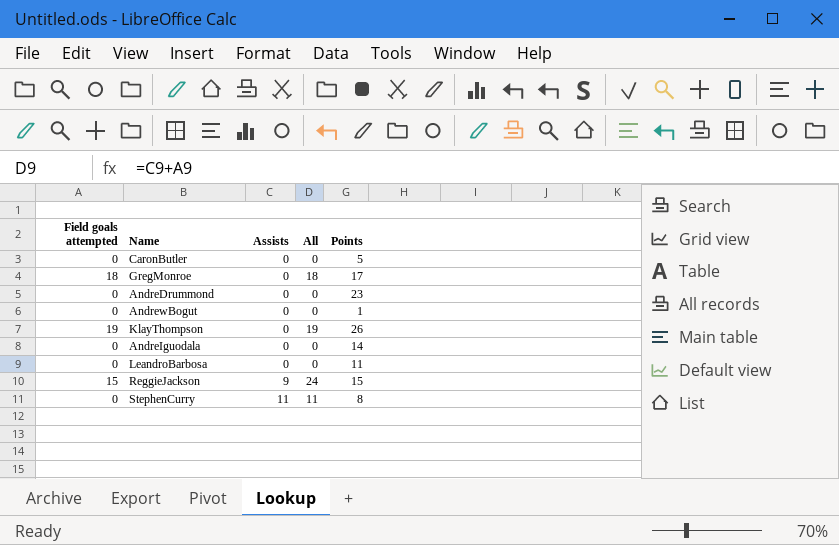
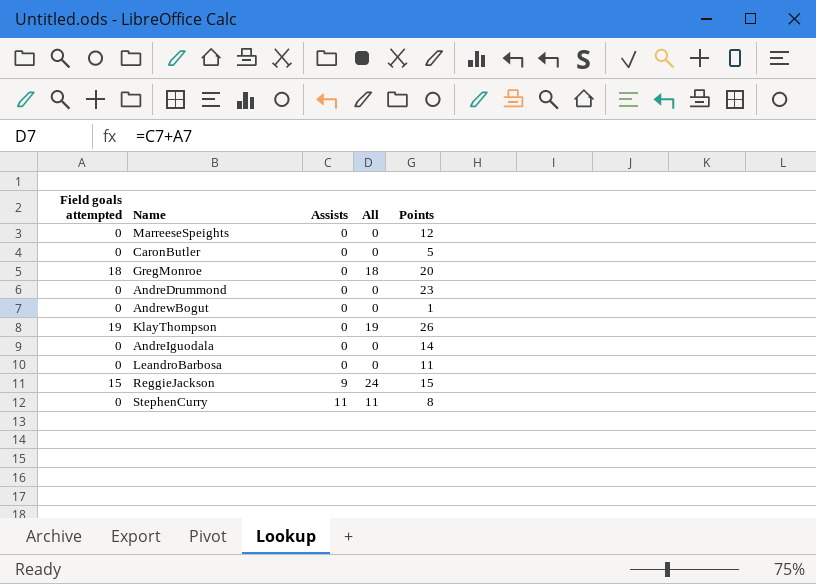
row MarreeseSpeights: none -> 0 | 0 | 0 | 12
GregMonroe | Points: 17 -> 20

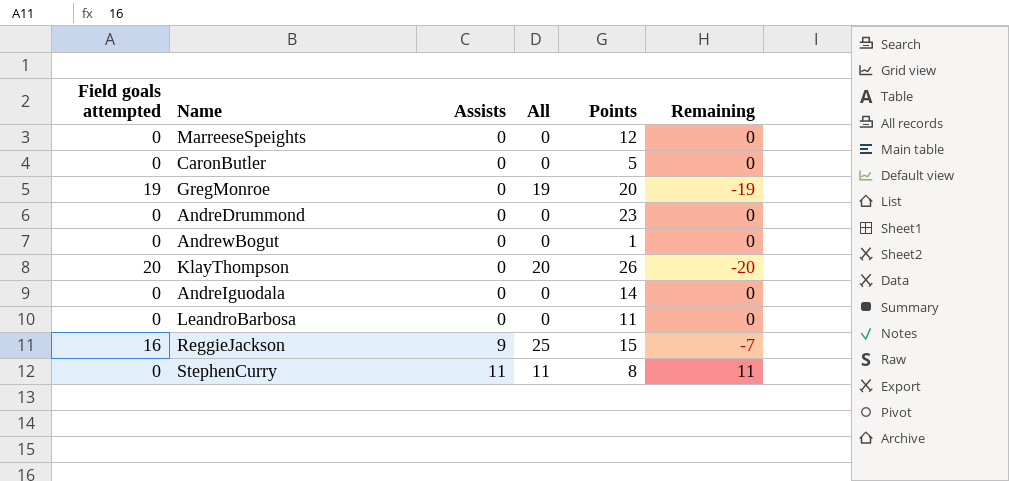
column Remaining | formula: none -> [Assists] - [Field goals attempted]
GregMonroe | Field goals attempted: 18 -> 19
GregMonroe | All: 18 -> 19
KlayThompson | Field goals attempted: 19 -> 20
KlayThompson | All: 19 -> 20
ReggieJackson | Field goals attempted: 15 -> 16
ReggieJackson | All: 24 -> 25

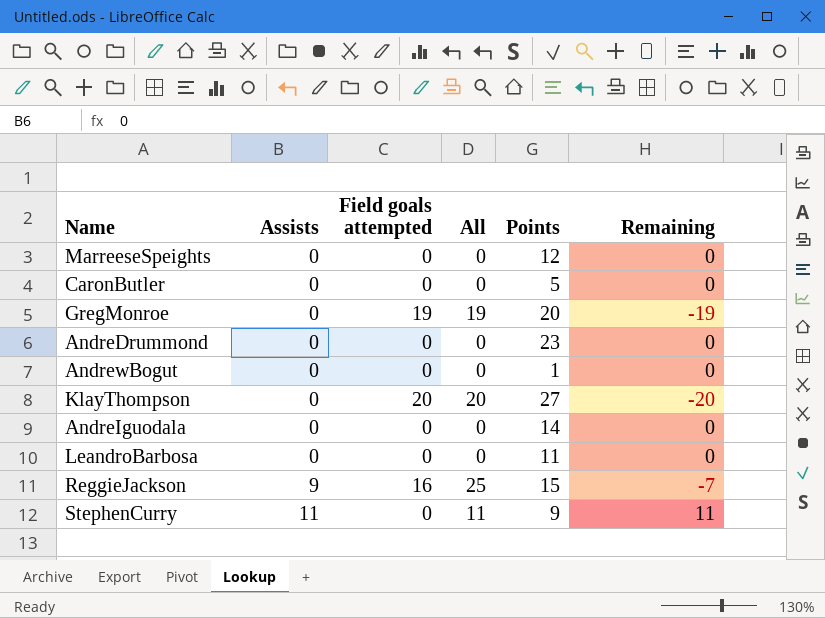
column Field goals attempted | position: 1 -> 3
KlayThompson | Points: 26 -> 27
StephenCurry | Points: 8 -> 9

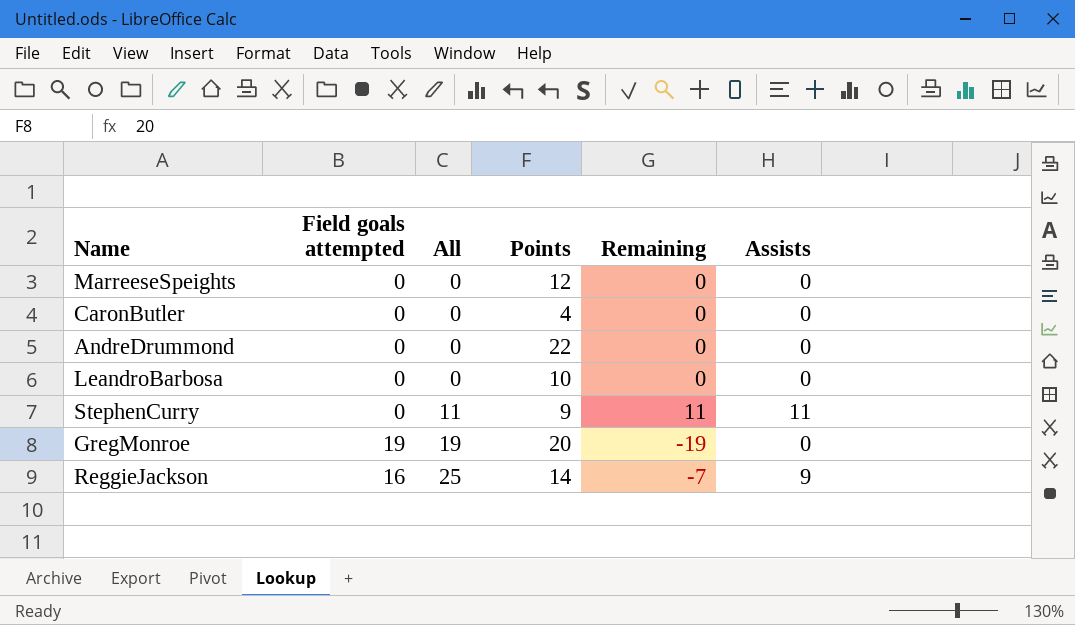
row order: Assists ascending -> All ascending
column Assists | position: 2 -> 6
row AndrewBogut: 0 | 0 | 0 | 1 | 0 -> none
row KlayThompson: 0 | 20 | 20 | 27 | -20 -> none
row AndreIguodala: 0 | 0 | 0 | 14 | 0 -> none
CaronButler | Points: 5 -> 4
AndreDrummond | Points: 23 -> 22
LeandroBarbosa | Points: 11 -> 10
ReggieJackson | Points: 15 -> 14

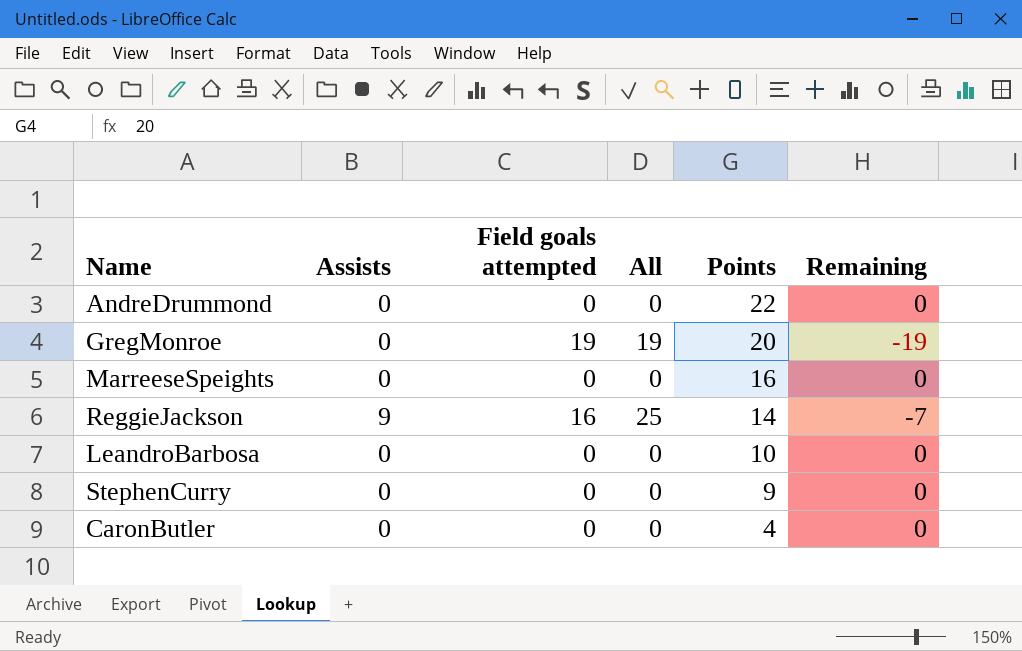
row order: All ascending -> Points descending
column Assists | position: 6 -> 2
MarreeseSpeights | Points: 12 -> 16
StephenCurry | Assists: 11 -> 0
StephenCurry | All: 11 -> 0
StephenCurry | Remaining: 11 -> 0

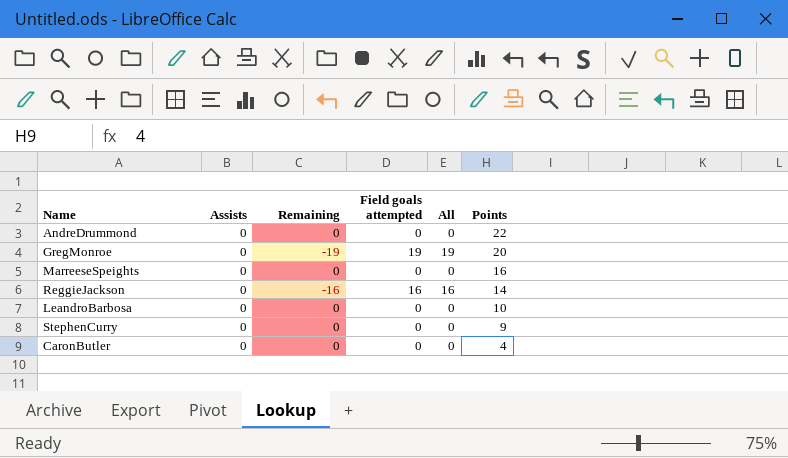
column Remaining | position: 6 -> 3
ReggieJackson | Assists: 9 -> 0
ReggieJackson | Remaining: -7 -> -16
ReggieJackson | All: 25 -> 16

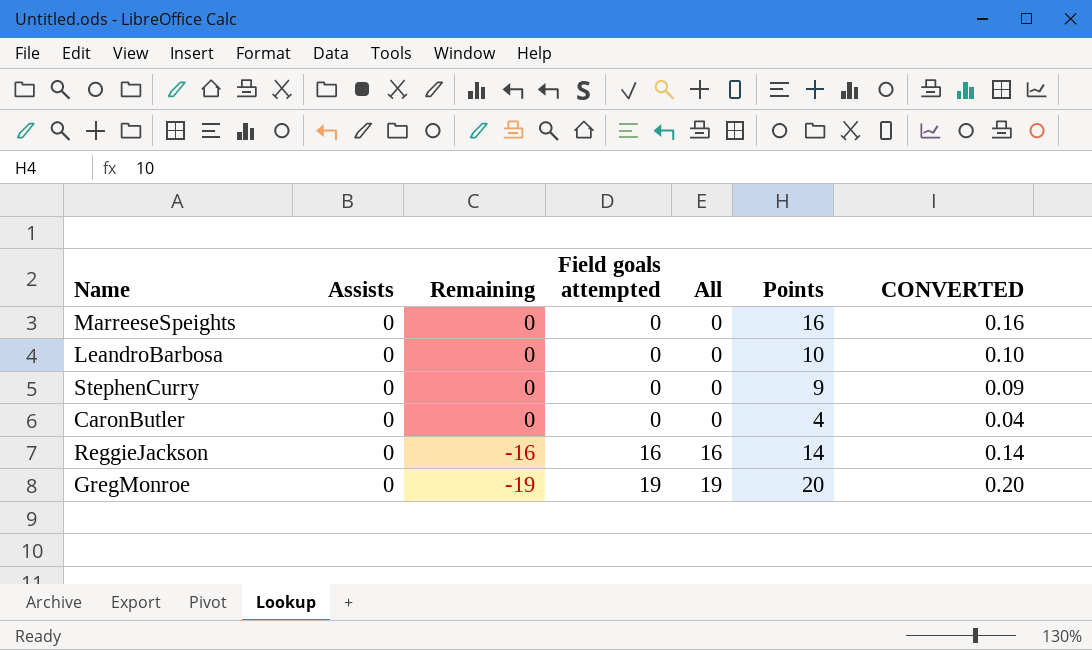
row order: Points descending -> Remaining descending
column CONVERTED | formula: none -> [Points] * 0.01
row AndreDrummond: 0 | 0 | 0 | 0 | 22 -> none

